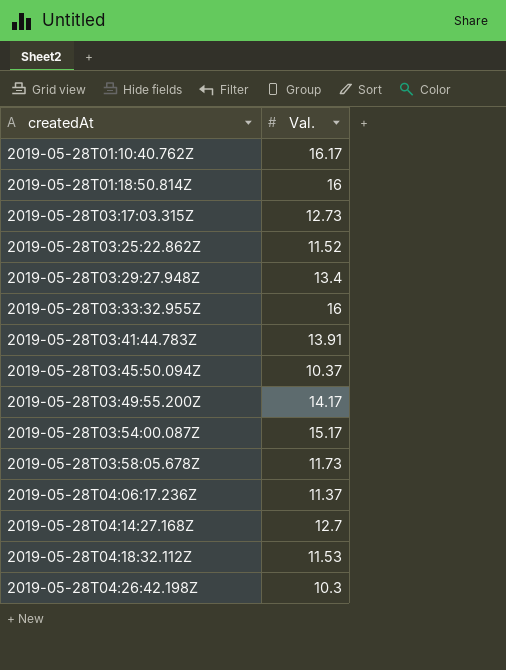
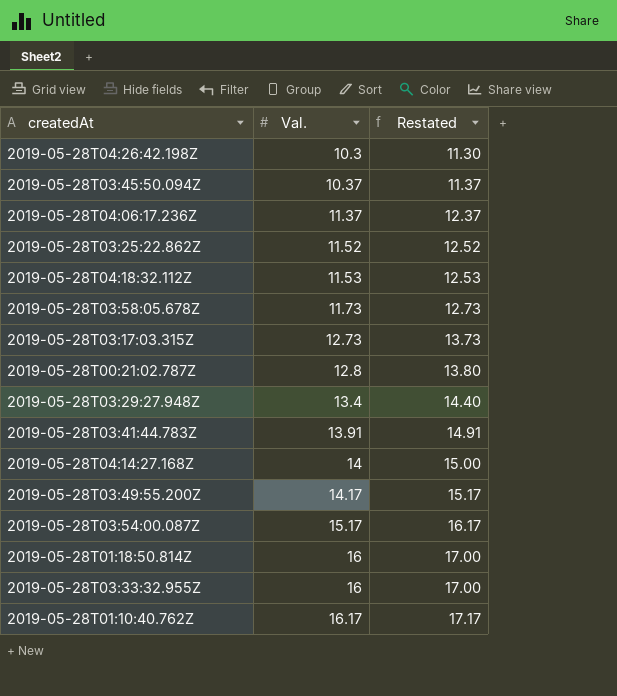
row order: createdAt ascending -> Val. ascending
column Restated | formula: none -> [Val.] + 1
row 2019-05-28T00:21:02.787Z: none -> 12.8 | 13.80
2019-05-28T04:14:27.168Z | Val.: 12.7 -> 14

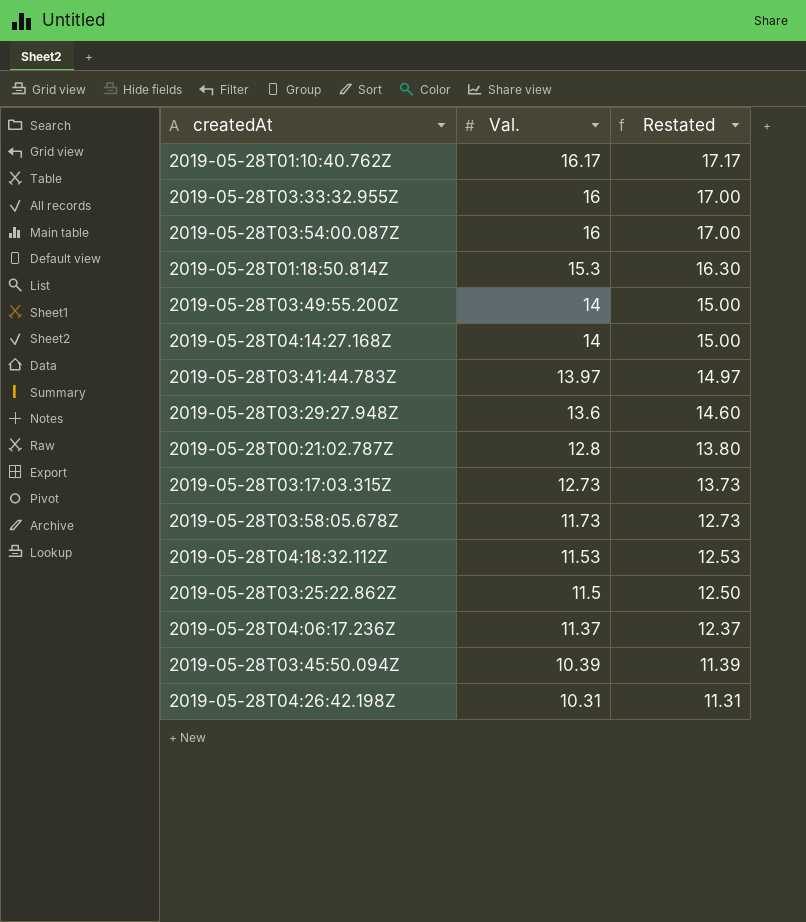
row order: Val. ascending -> Val. descending
2019-05-28T03:54:00.087Z | Val.: 15.17 -> 16
2019-05-28T03:54:00.087Z | Restated: 16.17 -> 17.00
2019-05-28T01:18:50.814Z | Val.: 16 -> 15.3
2019-05-28T01:18:50.814Z | Restated: 17.00 -> 16.30
2019-05-28T03:49:55.200Z | Val.: 14.17 -> 14
2019-05-28T03:49:55.200Z | Restated: 15.17 -> 15.00
2019-05-28T03:41:44.783Z | Val.: 13.91 -> 13.97
2019-05-28T03:41:44.783Z | Restated: 14.91 -> 14.97
2019-05-28T03:29:27.948Z | Val.: 13.4 -> 13.6
2019-05-28T03:29:27.948Z | Restated: 14.40 -> 14.60
2019-05-28T03:25:22.862Z | Val.: 11.52 -> 11.5
2019-05-28T03:25:22.862Z | Restated: 12.52 -> 12.50
2019-05-28T03:45:50.094Z | Val.: 10.37 -> 10.39
2019-05-28T03:45:50.094Z | Restated: 11.37 -> 11.39
2019-05-28T04:26:42.198Z | Val.: 10.3 -> 10.31
2019-05-28T04:26:42.198Z | Restated: 11.30 -> 11.31

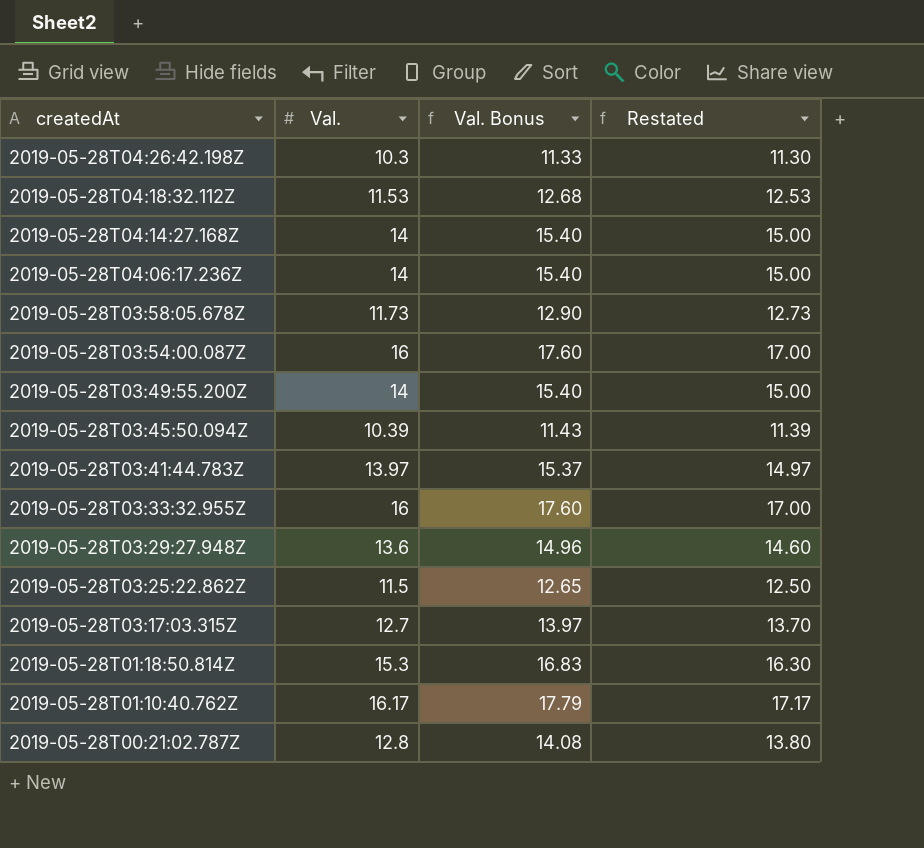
row order: Val. descending -> createdAt descending
column Val. Bonus | formula: none -> [Val.] * 1.1
2019-05-28T04:26:42.198Z | Val.: 10.31 -> 10.3
2019-05-28T04:26:42.198Z | Restated: 11.31 -> 11.30
2019-05-28T04:06:17.236Z | Val.: 11.37 -> 14
2019-05-28T04:06:17.236Z | Restated: 12.37 -> 15.00
2019-05-28T03:17:03.315Z | Val.: 12.73 -> 12.7
2019-05-28T03:17:03.315Z | Restated: 13.73 -> 13.70

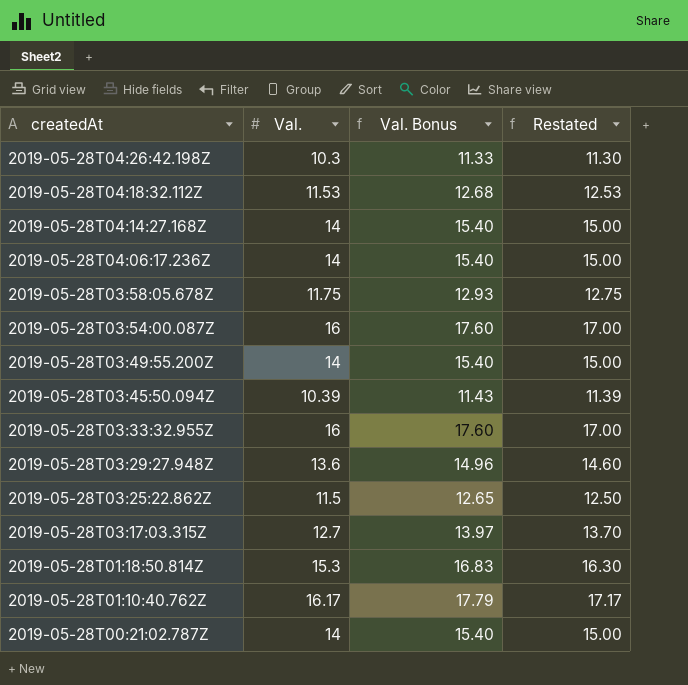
row 2019-05-28T03:41:44.783Z: 13.97 | 15.37 | 14.97 -> none
2019-05-28T03:58:05.678Z | Val.: 11.73 -> 11.75
2019-05-28T03:58:05.678Z | Val. Bonus: 12.90 -> 12.93
2019-05-28T03:58:05.678Z | Restated: 12.73 -> 12.75
2019-05-28T00:21:02.787Z | Val.: 12.8 -> 14
2019-05-28T00:21:02.787Z | Val. Bonus: 14.08 -> 15.40
2019-05-28T00:21:02.787Z | Restated: 13.80 -> 15.00

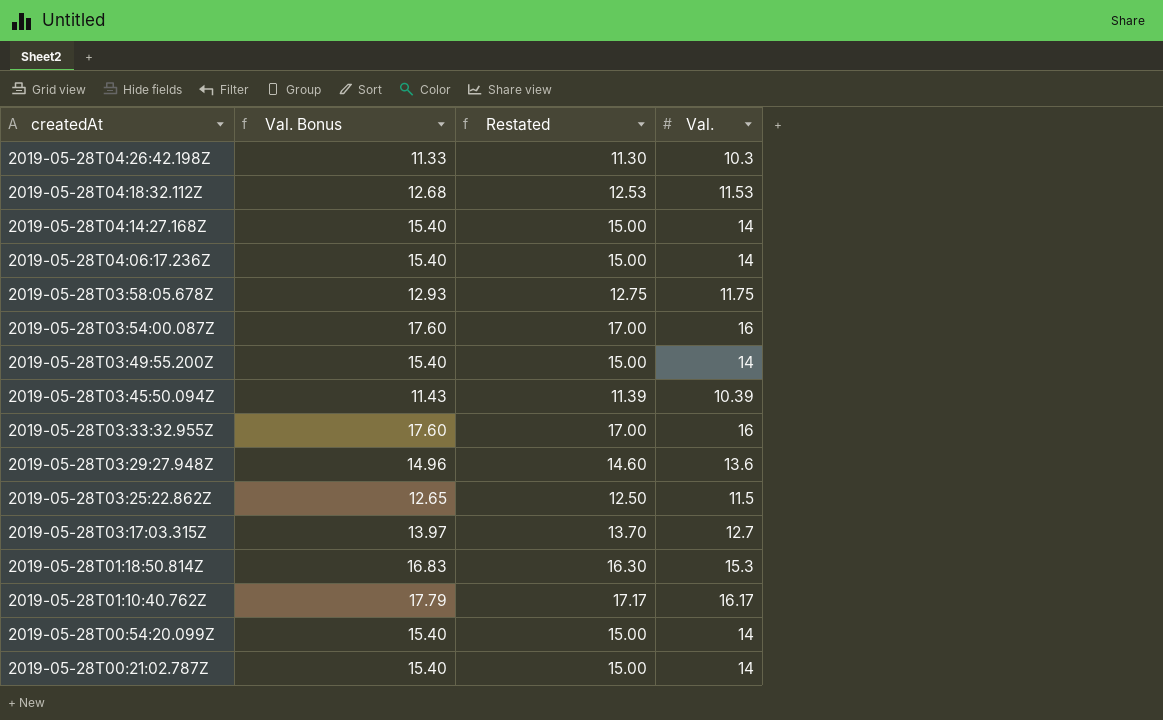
column Val. | position: 2 -> 4
row 2019-05-28T00:54:20.099Z: none -> 15.40 | 15.00 | 14

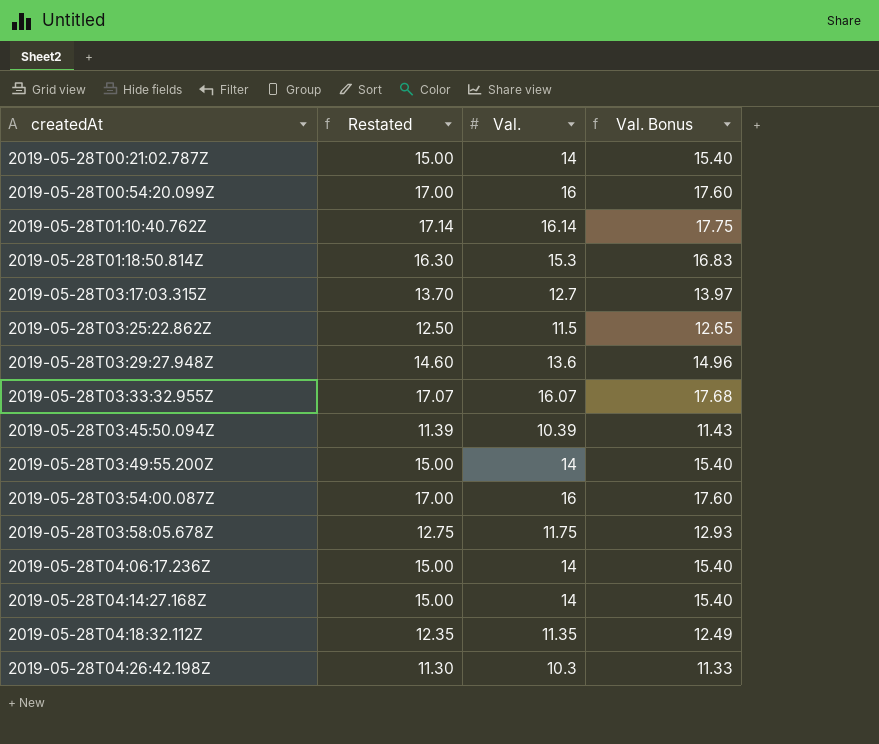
row order: createdAt descending -> createdAt ascending
column Val. Bonus | position: 2 -> 4
2019-05-28T00:54:20.099Z | Restated: 15.00 -> 17.00
2019-05-28T00:54:20.099Z | Val.: 14 -> 16
2019-05-28T00:54:20.099Z | Val. Bonus: 15.40 -> 17.60
2019-05-28T01:10:40.762Z | Restated: 17.17 -> 17.14
2019-05-28T01:10:40.762Z | Val.: 16.17 -> 16.14
2019-05-28T01:10:40.762Z | Val. Bonus: 17.79 -> 17.75
2019-05-28T03:33:32.955Z | Restated: 17.00 -> 17.07
2019-05-28T03:33:32.955Z | Val.: 16 -> 16.07
2019-05-28T03:33:32.955Z | Val. Bonus: 17.60 -> 17.68
2019-05-28T04:18:32.112Z | Restated: 12.53 -> 12.35
2019-05-28T04:18:32.112Z | Val.: 11.53 -> 11.35
2019-05-28T04:18:32.112Z | Val. Bonus: 12.68 -> 12.49

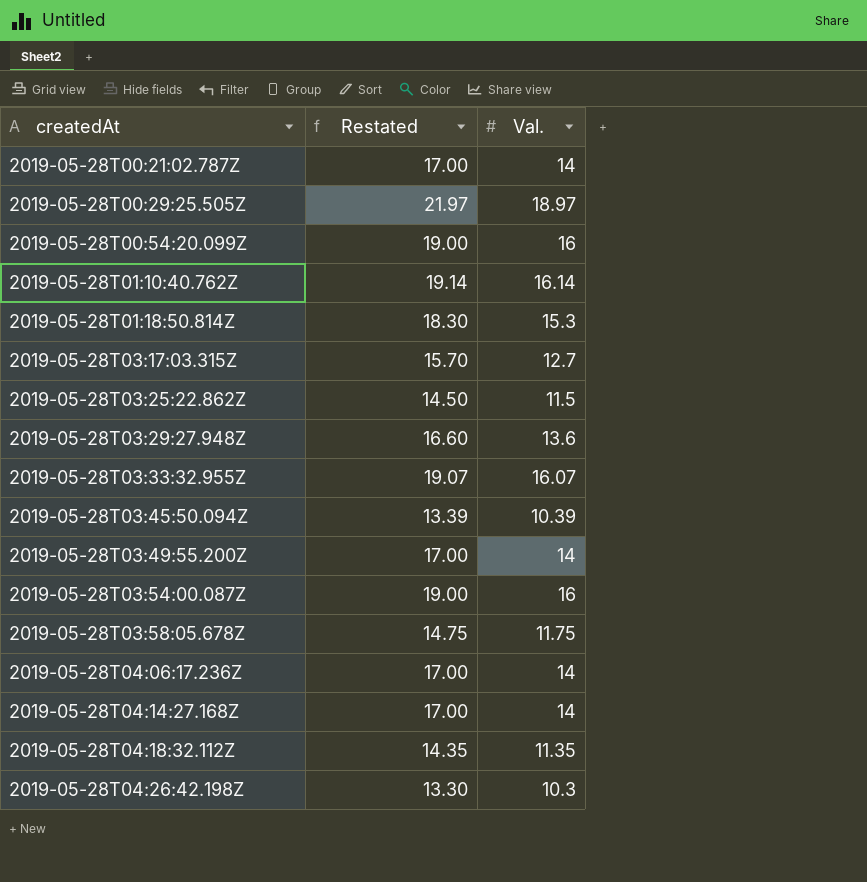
column Val. Bonus | formula: [Val.] * 1.1 -> none
column Restated | formula: [Val.] + 1 -> [Val.] + 3
row 2019-05-28T00:29:25.505Z: none -> 21.97 | 18.97

